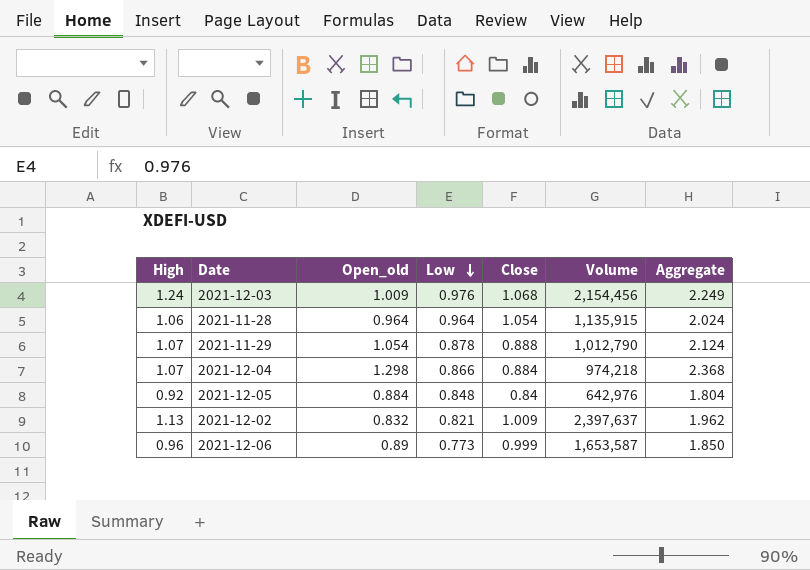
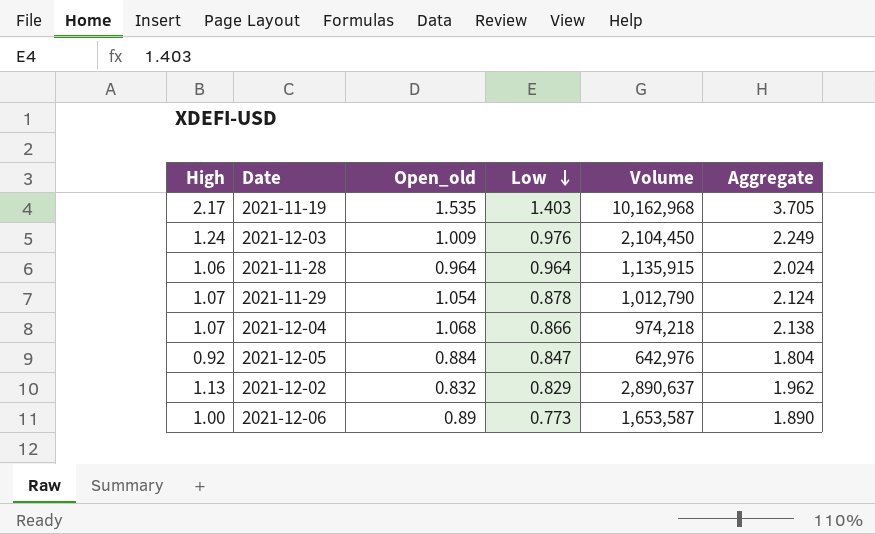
column Close | position: 5 -> none
row 2021-11-19: none -> 2.17 | 1.535 | 1.403 | 10,162,968 | 3.705
2021-12-03 | Volume: 2,154,456 -> 2,104,450
2021-12-04 | Open_old: 1.298 -> 1.068
2021-12-04 | Aggregate: 2.368 -> 2.138
2021-12-05 | Low: 0.848 -> 0.847
2021-12-02 | Low: 0.821 -> 0.829
2021-12-02 | Volume: 2,397,637 -> 2,890,637
2021-12-06 | High: 0.96 -> 1.00
2021-12-06 | Aggregate: 1.850 -> 1.890

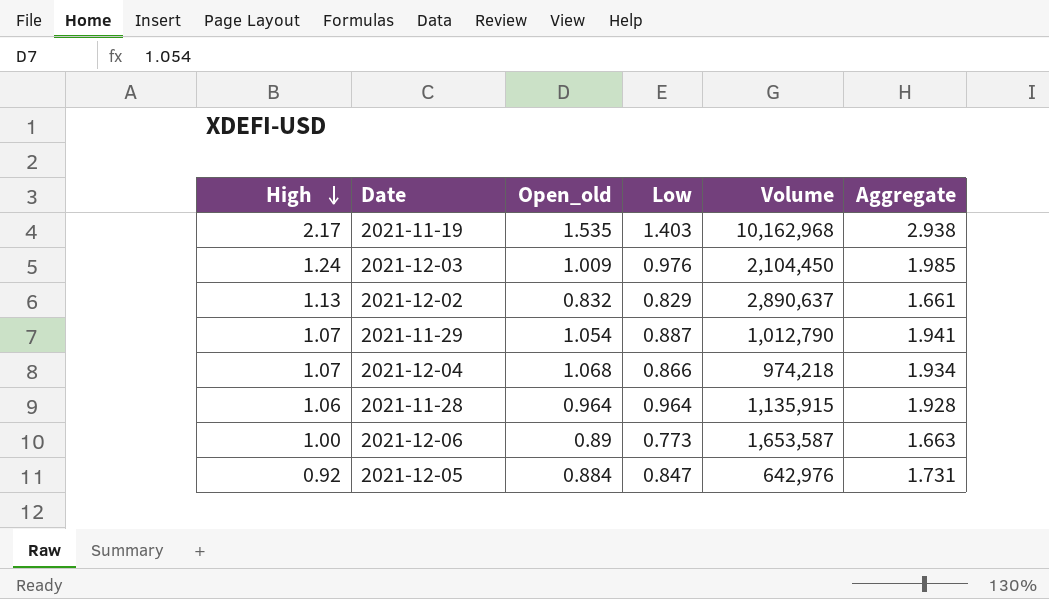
row order: Low descending -> High descending
column Aggregate | formula: [High] + [Open_old] -> [Open_old] + [Low]
2021-11-29 | Low: 0.878 -> 0.887

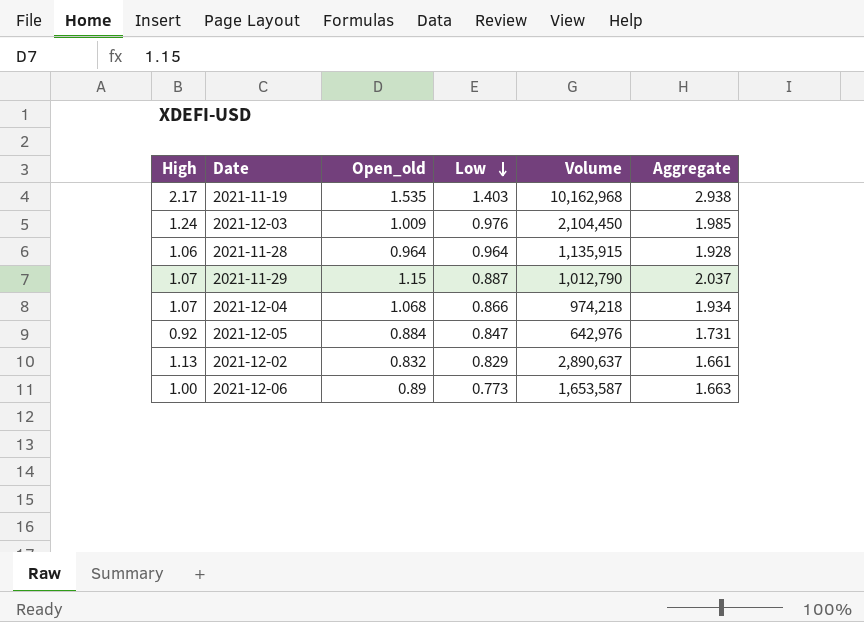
row order: High descending -> Low descending
2021-11-29 | Open_old: 1.054 -> 1.15
2021-11-29 | Aggregate: 1.941 -> 2.037

